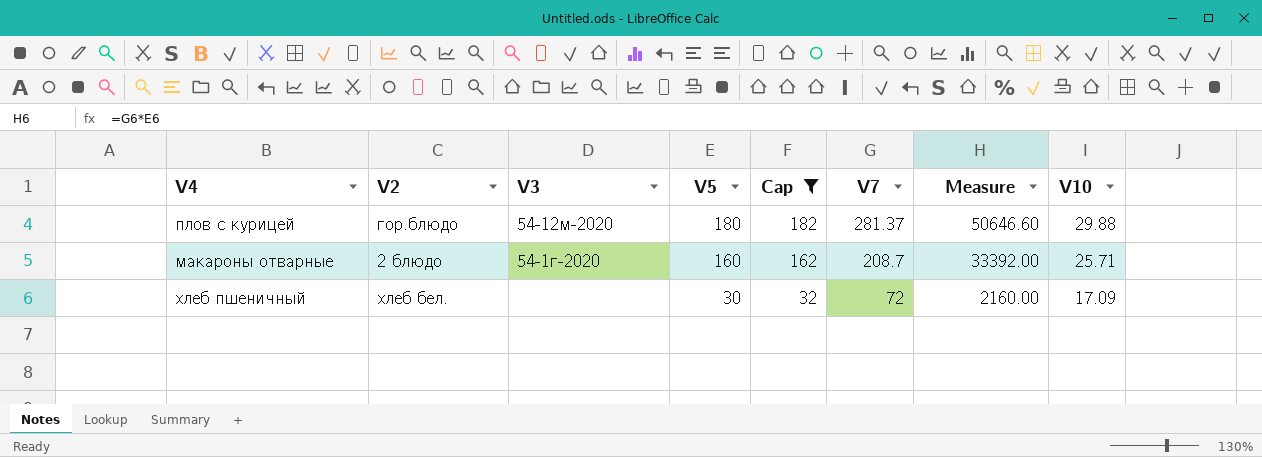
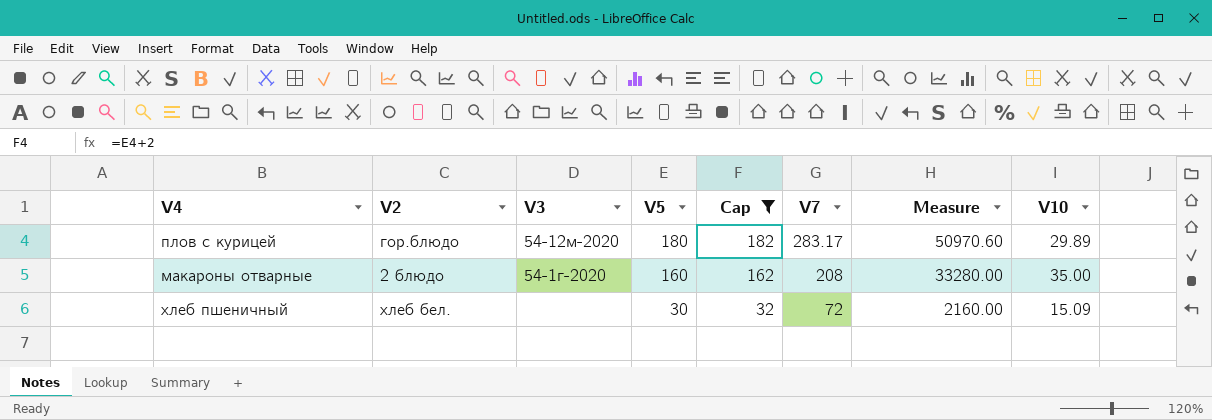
плов с курицей | V7: 281.37 -> 283.17
плов с курицей | Measure: 50646.60 -> 50970.60
плов с курицей | V10: 29.88 -> 29.89
макароны отварные | V7: 208.7 -> 208
макароны отварные | Measure: 33392.00 -> 33280.00
макароны отварные | V10: 25.71 -> 35.00
хлеб пшеничный | V10: 17.09 -> 15.09

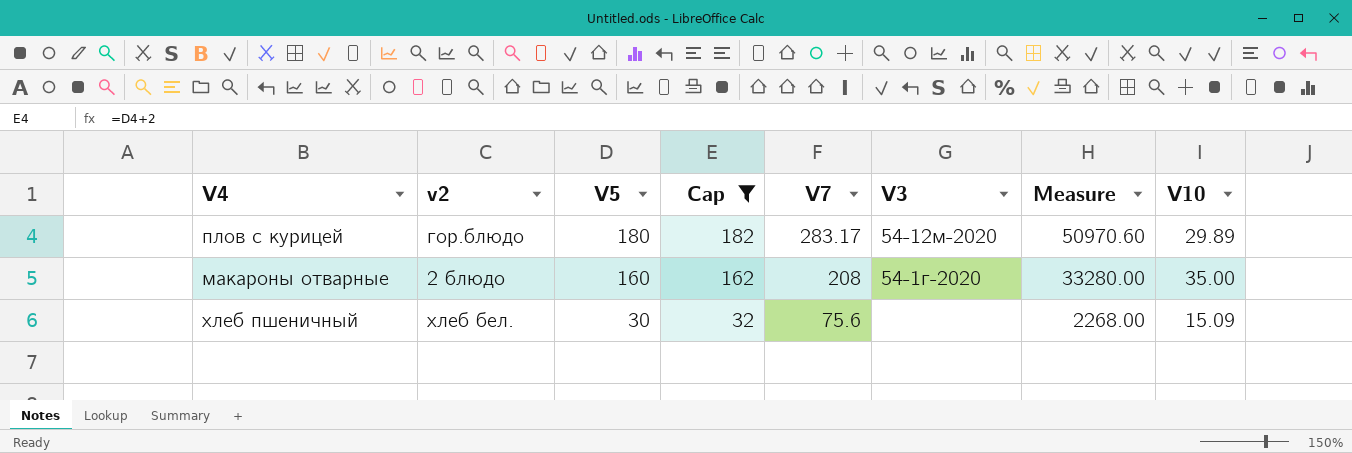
column name: V2 -> v2
column V3 | position: 3 -> 6
хлеб пшеничный | V7: 72 -> 75.6
хлеб пшеничный | Measure: 2160.00 -> 2268.00

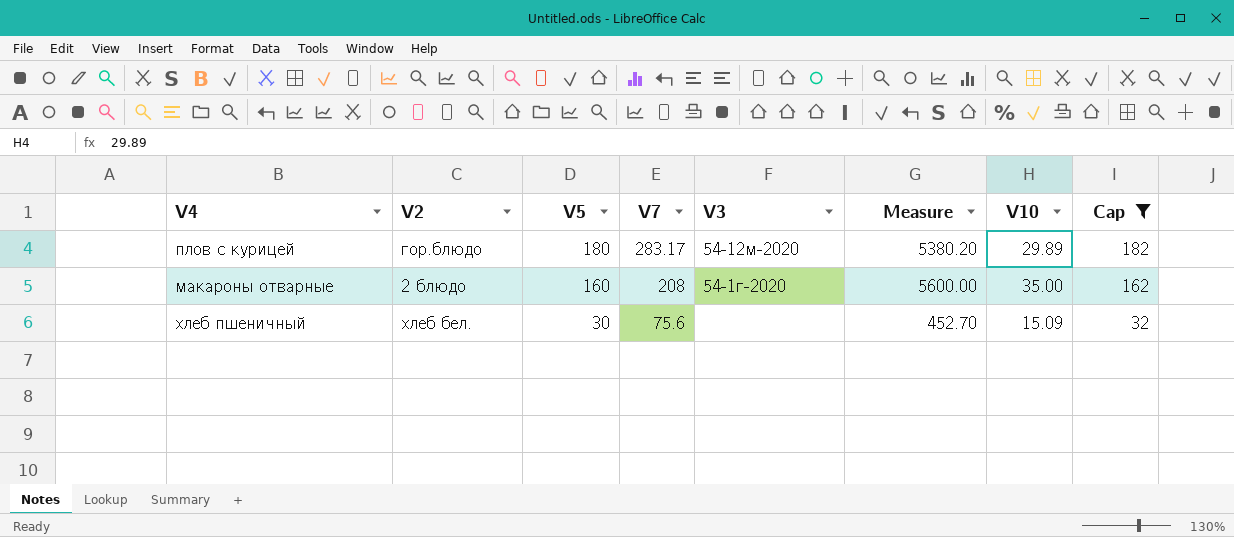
column name: v2 -> V2
column Measure | formula: [V5] * [V7] -> [V5] * [V10]
column Cap | position: 4 -> 8

